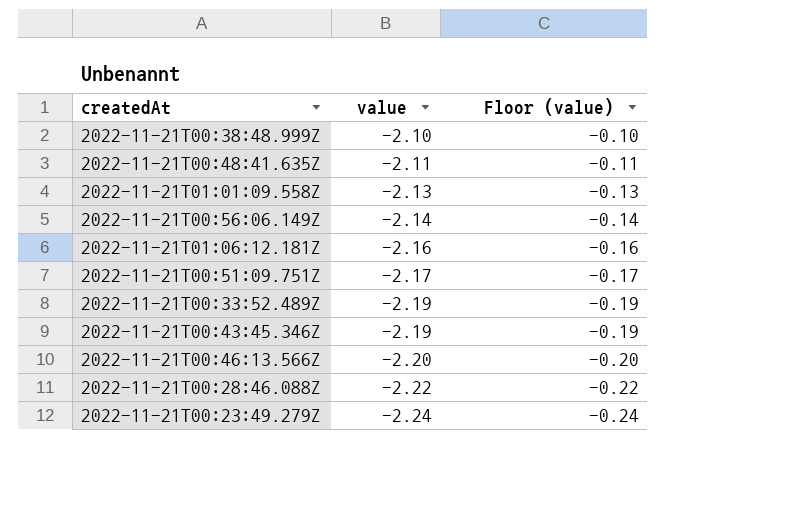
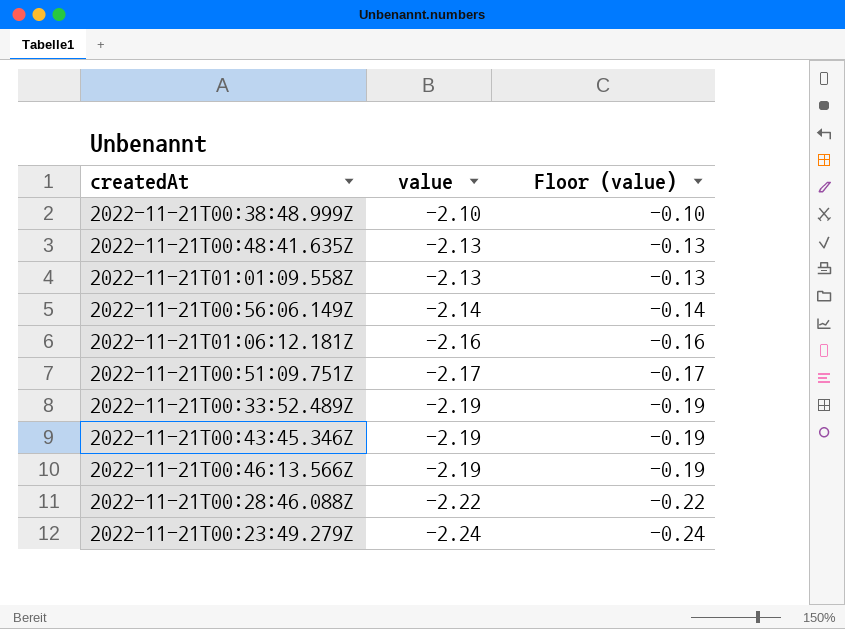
2022-11-21T00:48:41.635Z | value: -2.11 -> -2.13
2022-11-21T00:48:41.635Z | Floor (value): -0.11 -> -0.13
2022-11-21T00:46:13.566Z | value: -2.20 -> -2.19
2022-11-21T00:46:13.566Z | Floor (value): -0.20 -> -0.19

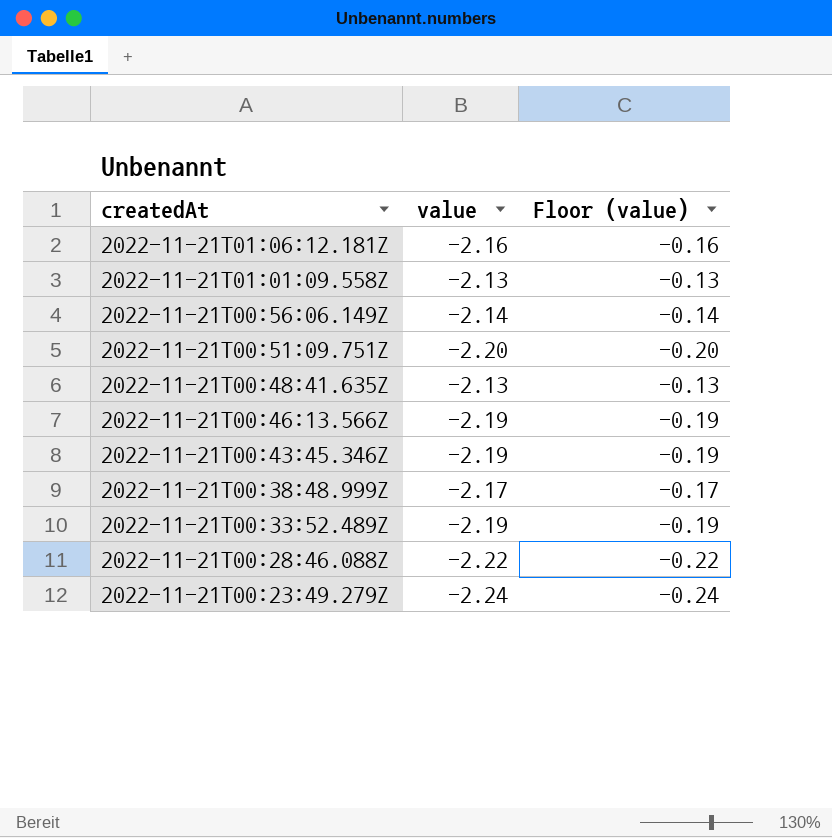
row order: value descending -> createdAt descending
2022-11-21T00:51:09.751Z | value: -2.17 -> -2.20
2022-11-21T00:51:09.751Z | Floor (value): -0.17 -> -0.20
2022-11-21T00:38:48.999Z | value: -2.10 -> -2.17
2022-11-21T00:38:48.999Z | Floor (value): -0.10 -> -0.17

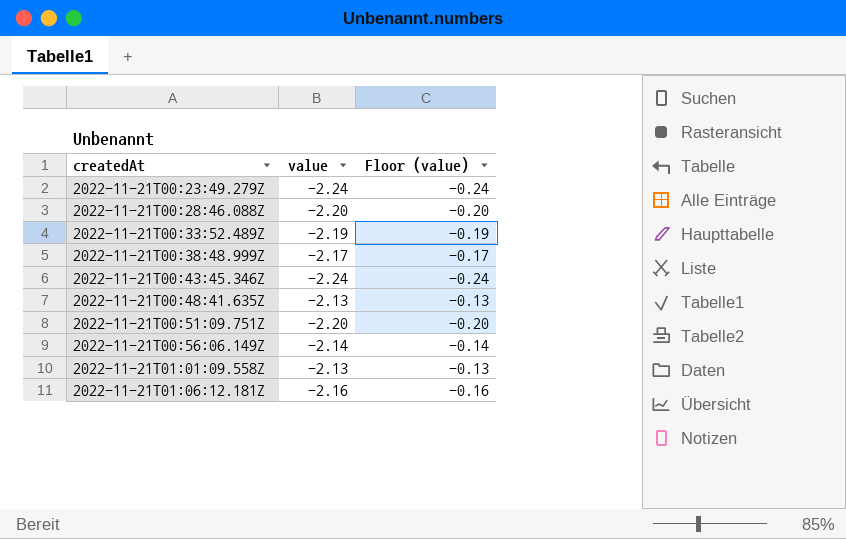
row order: createdAt descending -> createdAt ascending
row 2022-11-21T00:46:13.566Z: -2.19 | -0.19 -> none
2022-11-21T00:28:46.088Z | value: -2.22 -> -2.20
2022-11-21T00:28:46.088Z | Floor (value): -0.22 -> -0.20
2022-11-21T00:43:45.346Z | value: -2.19 -> -2.24
2022-11-21T00:43:45.346Z | Floor (value): -0.19 -> -0.24

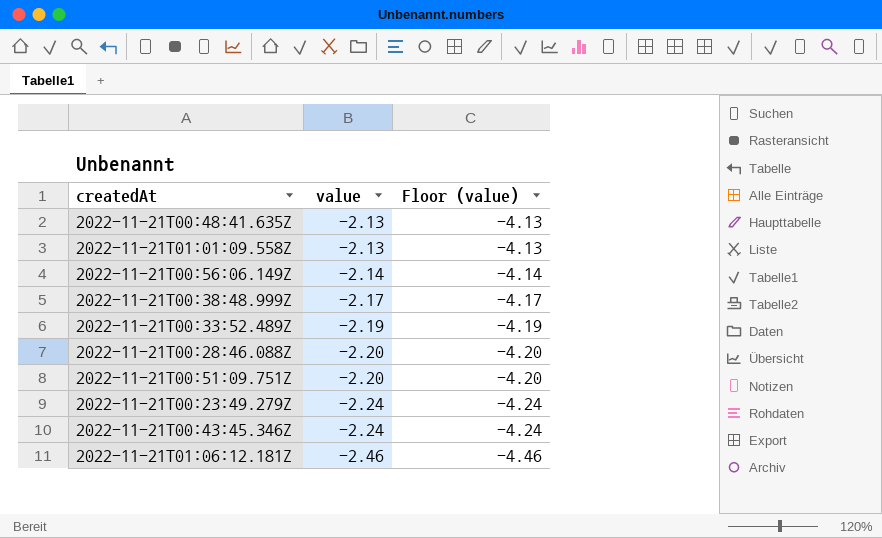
row order: createdAt ascending -> value descending
column Floor (value) | formula: [value] + 2 -> [value] - 2
2022-11-21T01:06:12.181Z | value: -2.16 -> -2.46

